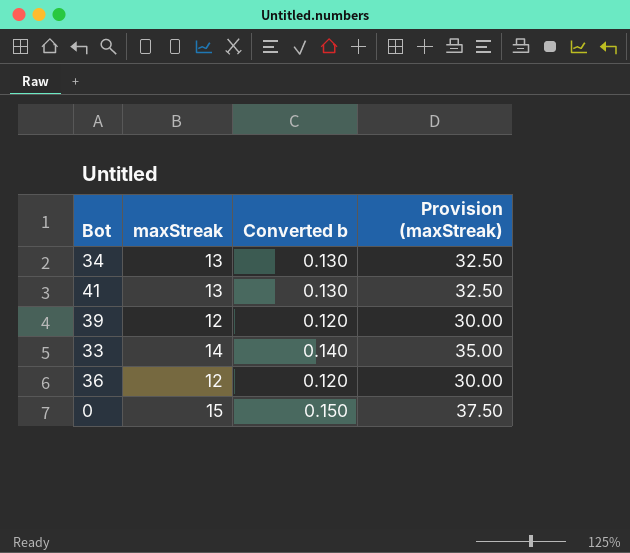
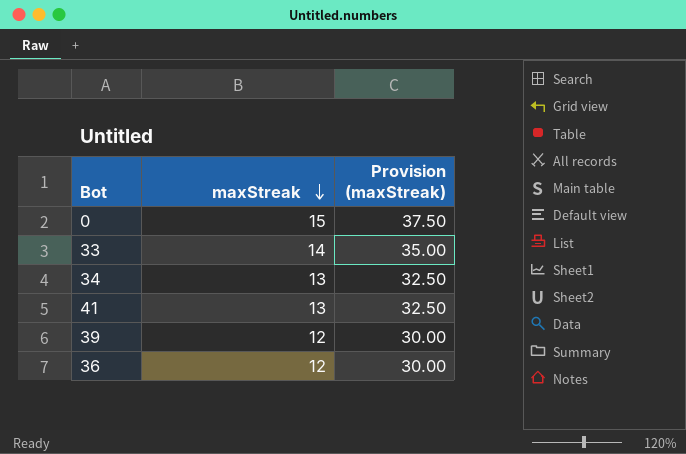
row order: none -> maxStreak descending
column Converted b | formula: [maxStreak] * 0.01 -> none

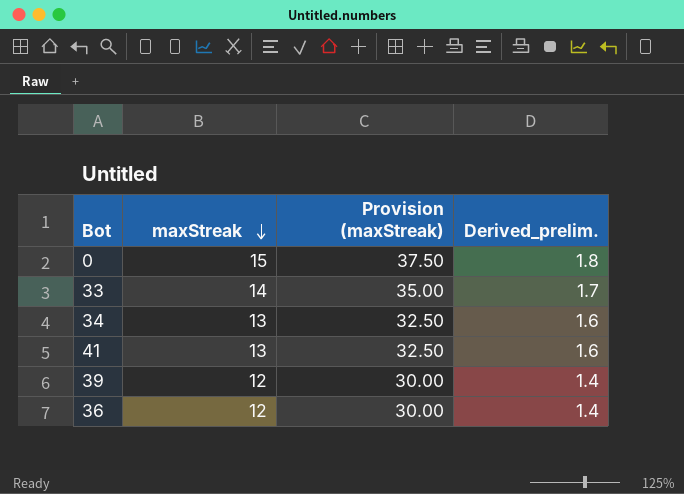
column Derived_prelim. | formula: none -> [maxStreak] * 0.12

